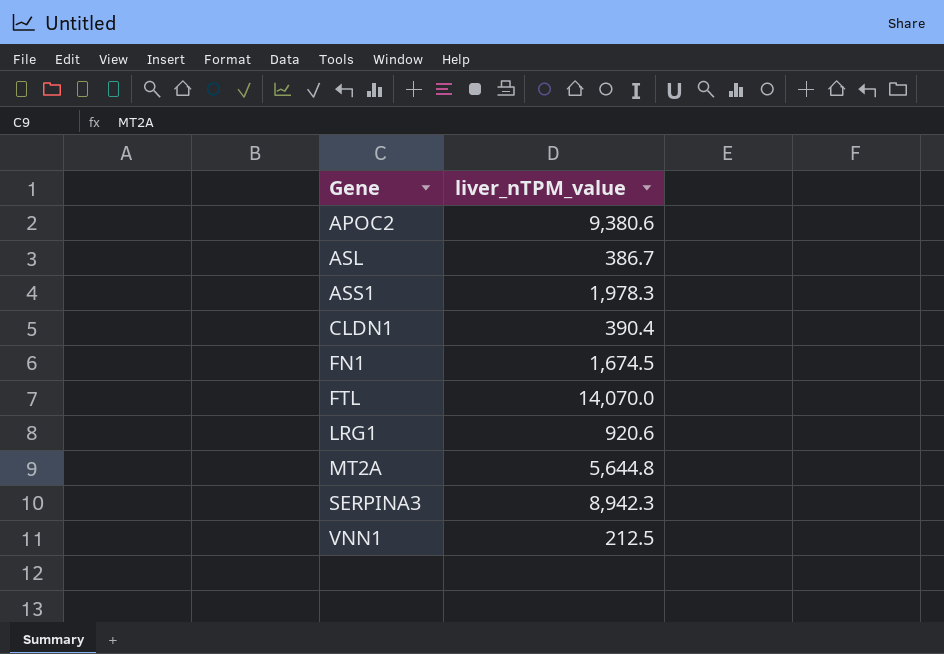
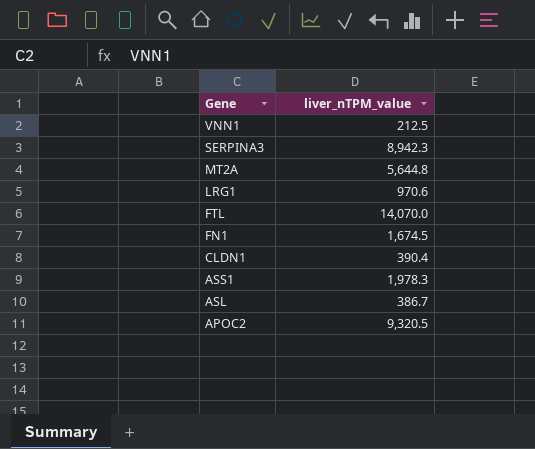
row order: Gene ascending -> Gene descending
LRG1 | liver_nTPM_value: 920.6 -> 970.6
APOC2 | liver_nTPM_value: 9,380.6 -> 9,320.5

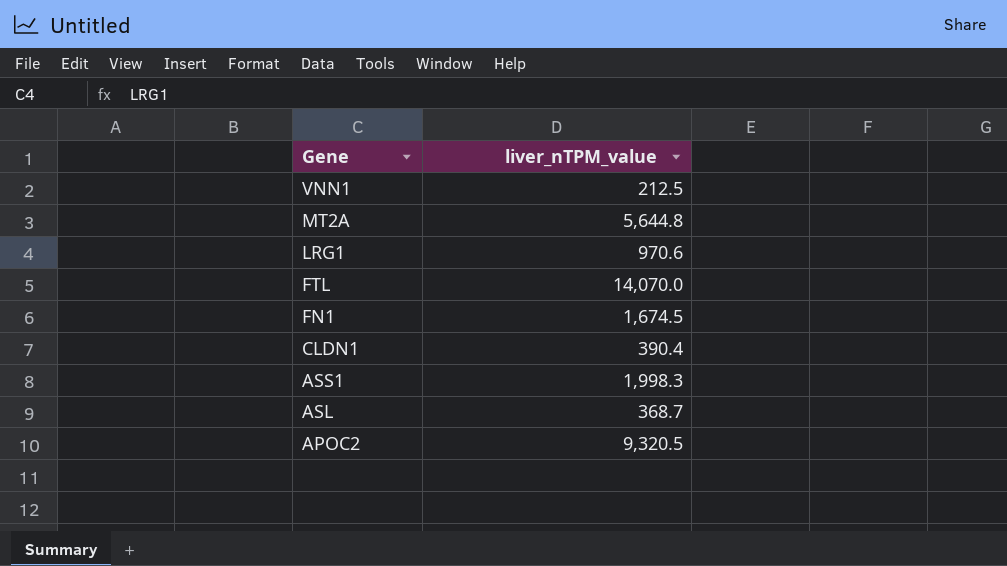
row SERPINA3: 8,942.3 -> none
ASS1 | liver_nTPM_value: 1,978.3 -> 1,998.3
ASL | liver_nTPM_value: 386.7 -> 368.7

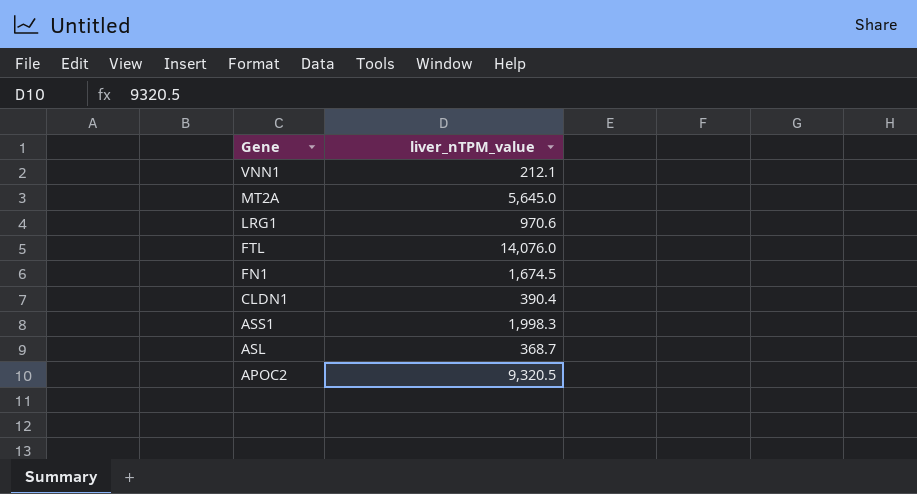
VNN1 | liver_nTPM_value: 212.5 -> 212.1
MT2A | liver_nTPM_value: 5,644.8 -> 5,645.0
FTL | liver_nTPM_value: 14,070.0 -> 14,076.0

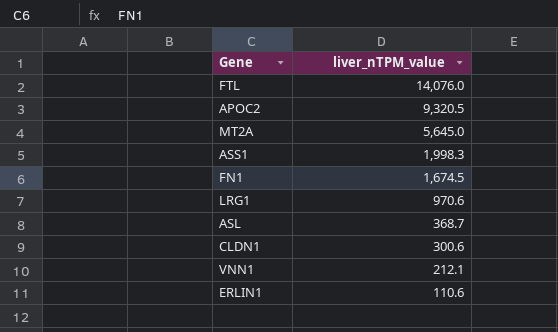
row order: Gene descending -> liver_nTPM_value descending
CLDN1 | liver_nTPM_value: 390.4 -> 300.6
row ERLIN1: none -> 110.6

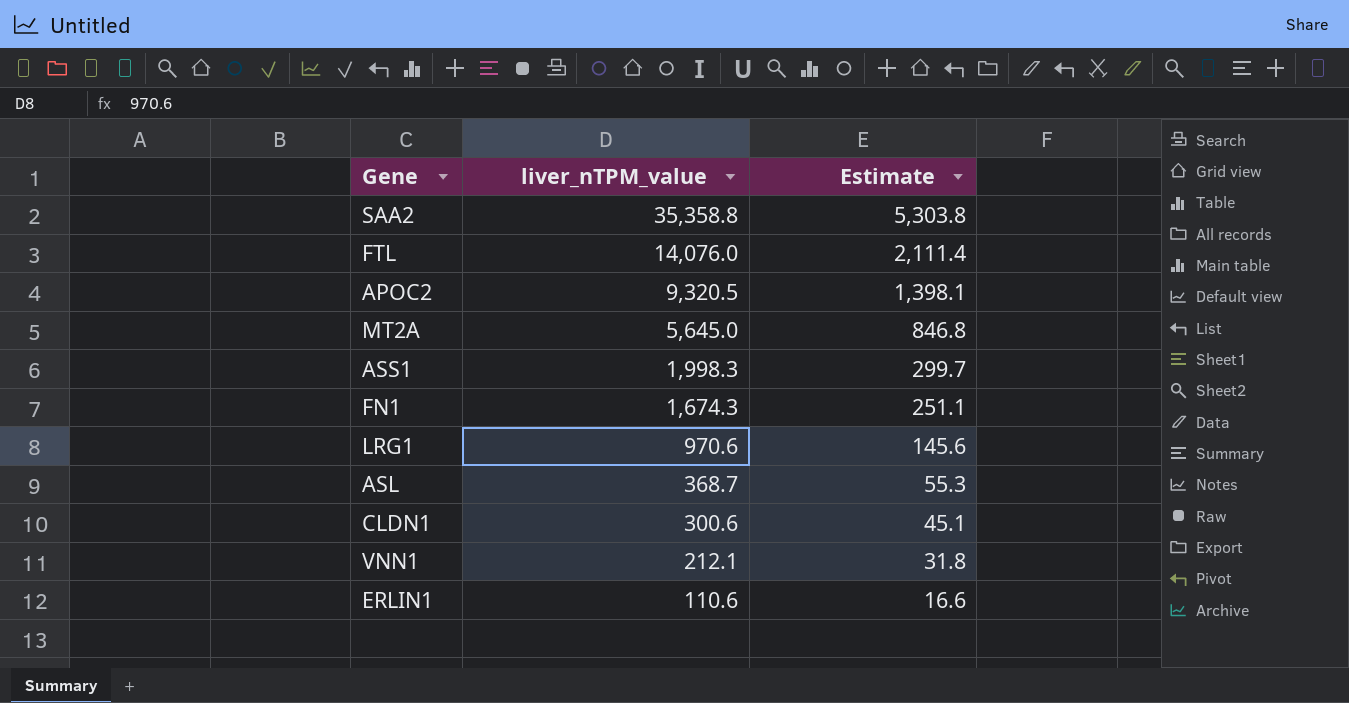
column Estimate | formula: none -> [liver_nTPM_value] * 0.15
row SAA2: none -> 35,358.8 | 5,303.8
FN1 | liver_nTPM_value: 1,674.5 -> 1,674.3

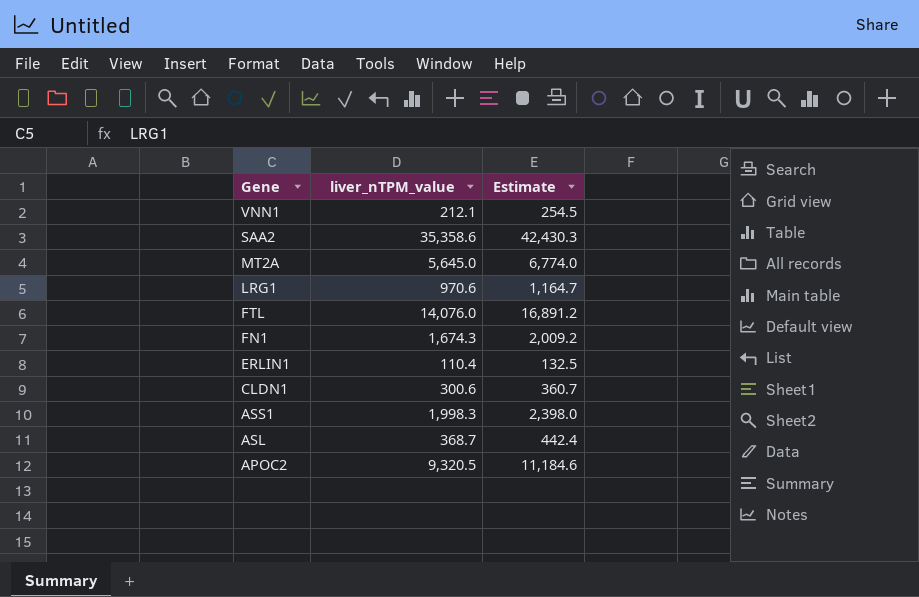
row order: liver_nTPM_value descending -> Gene descending
column Estimate | formula: [liver_nTPM_value] * 0.15 -> [liver_nTPM_value] * 1.2
SAA2 | liver_nTPM_value: 35,358.8 -> 35,358.6
ERLIN1 | liver_nTPM_value: 110.6 -> 110.4

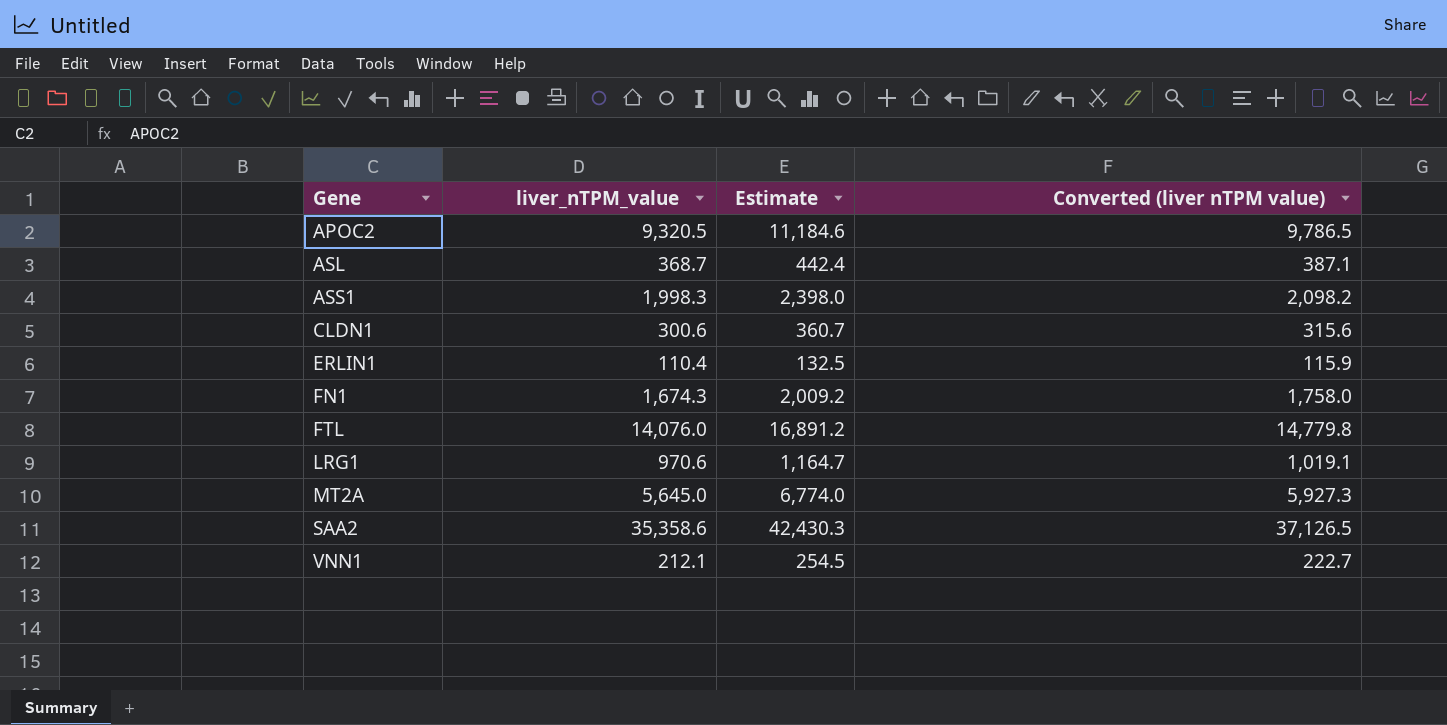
row order: Gene descending -> Gene ascending
column Converted (liver nTPM value) | formula: none -> [liver_nTPM_value] * 1.05

